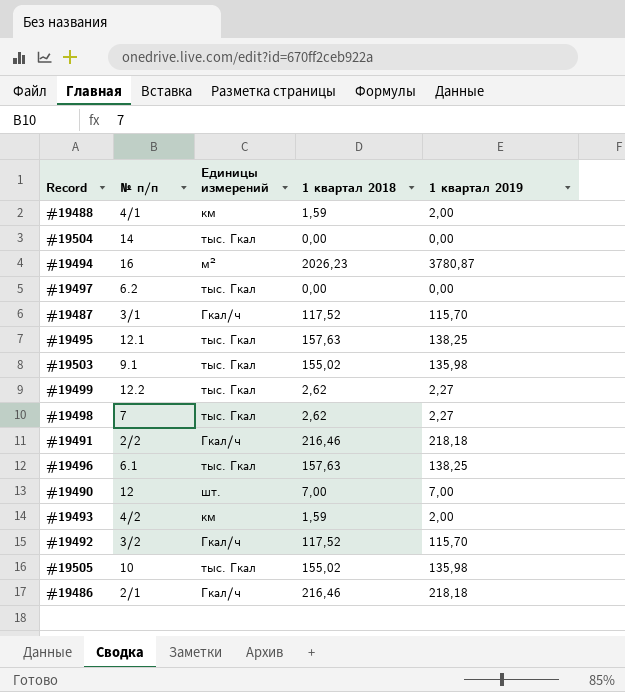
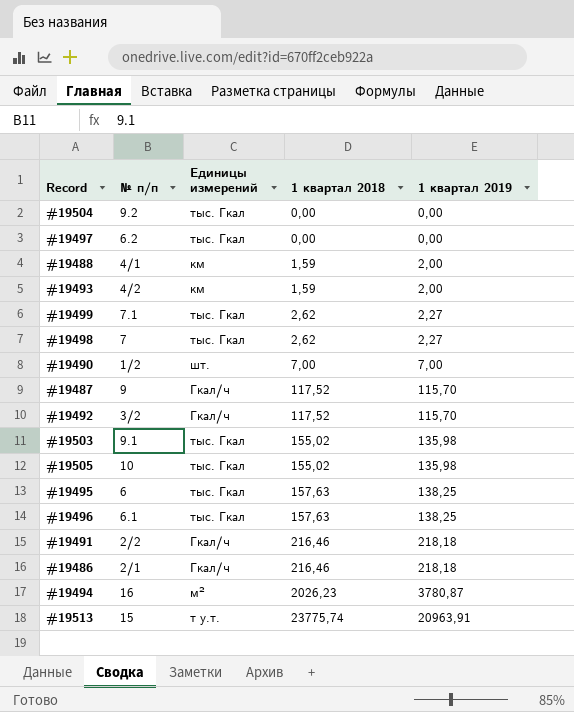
row order: none -> 1 квартал 2018 ascending
#19504 | № п/п: 14 -> 9.2
#19499 | № п/п: 12.2 -> 7.1
#19490 | № п/п: 12 -> 1/2
#19487 | № п/п: 3/1 -> 9
#19495 | № п/п: 12.1 -> 6
row #19513: none -> 15 | т у.т. | 23775,74 | 20963,91

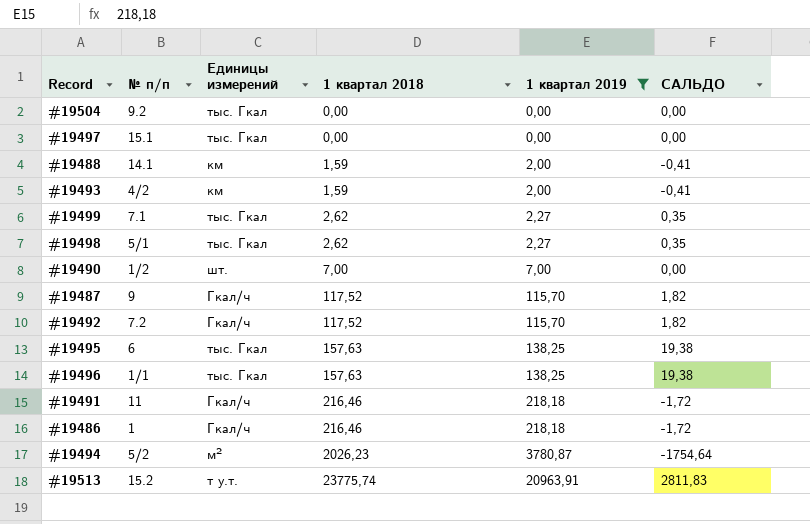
filter: none -> 1 квартал 2019 != 135,98
column САЛЬДО | formula: none -> [1 квартал 2018] - [1 квартал 2019]
#19497 | № п/п: 6.2 -> 15.1
#19488 | № п/п: 4/1 -> 14.1
#19498 | № п/п: 7 -> 5/1
#19492 | № п/п: 3/2 -> 7.2
#19496 | № п/п: 6.1 -> 1/1
#19491 | № п/п: 2/2 -> 11
#19486 | № п/п: 2/1 -> 1
#19494 | № п/п: 16 -> 5/2
#19513 | № п/п: 15 -> 15.2

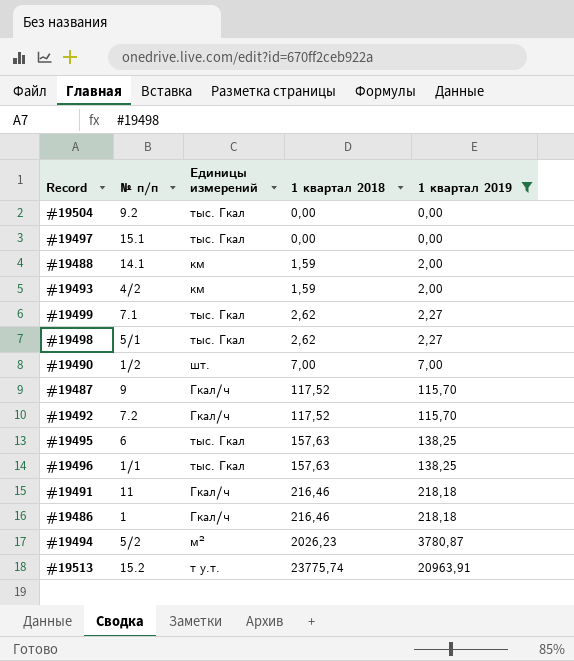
column САЛЬДО | formula: [1 квартал 2018] - [1 квартал 2019] -> none

